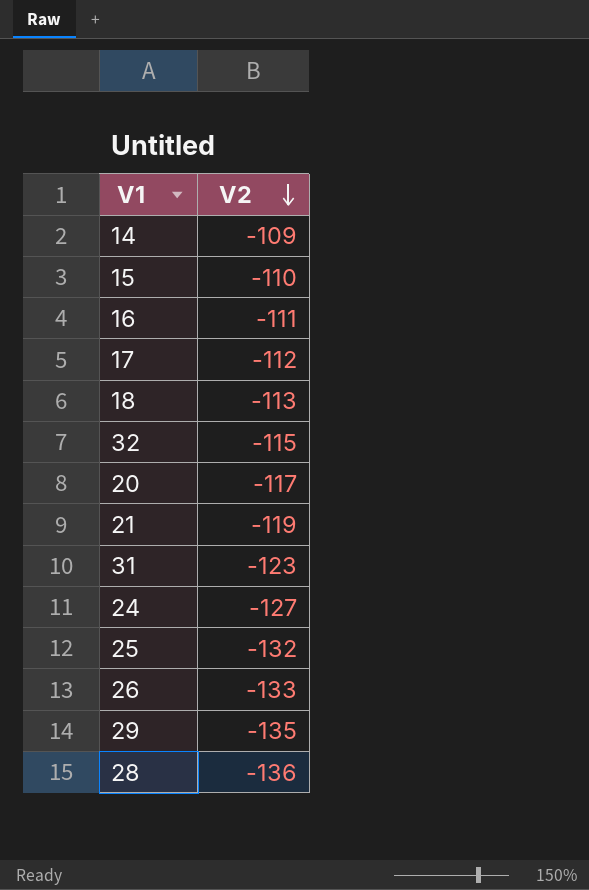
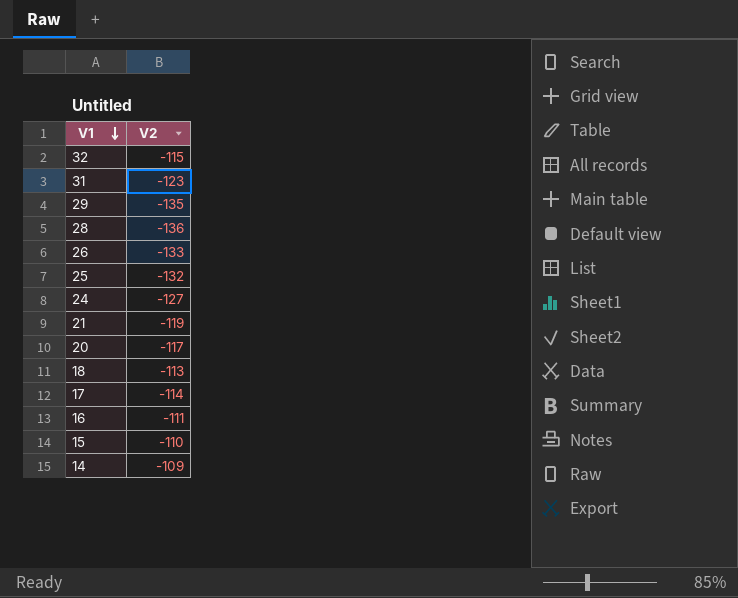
row order: V2 descending -> V1 descending
17 | V2: -112 -> -114

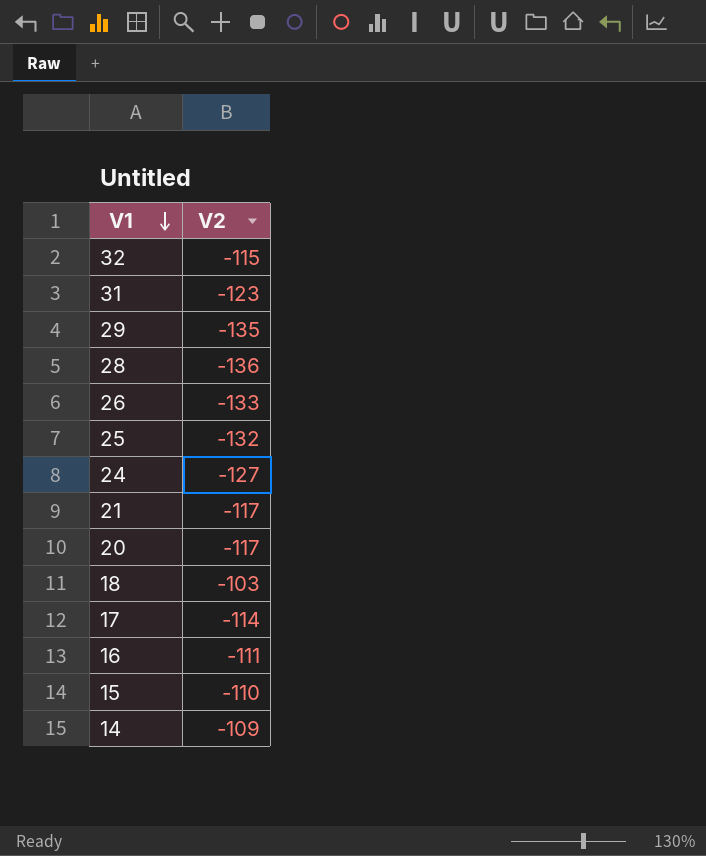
21 | V2: -119 -> -117
18 | V2: -113 -> -103

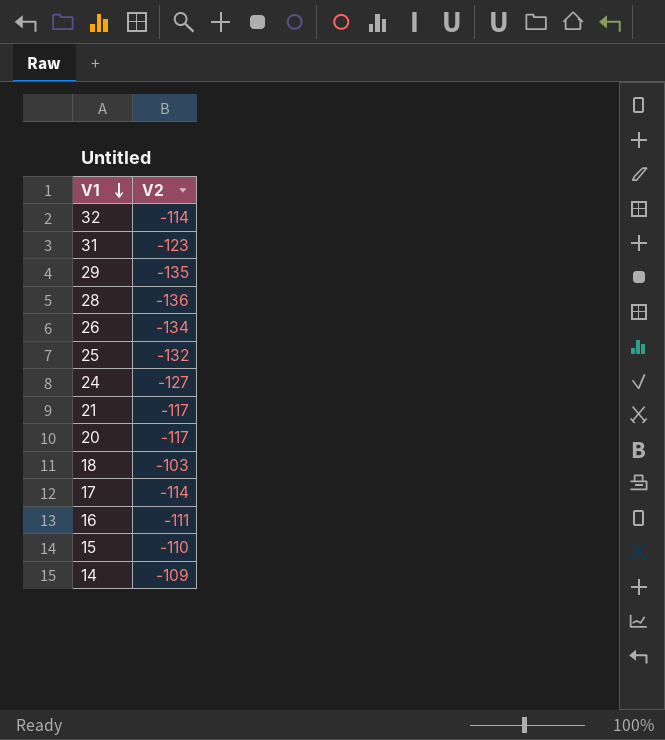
32 | V2: -115 -> -114
26 | V2: -133 -> -134

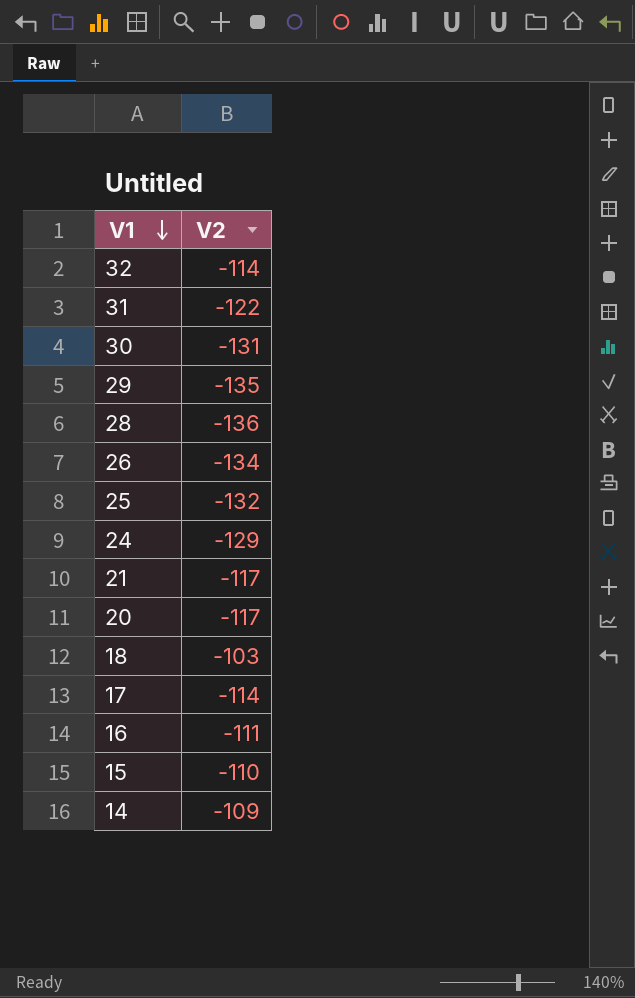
31 | V2: -123 -> -122
row 30: none -> -131
24 | V2: -127 -> -129

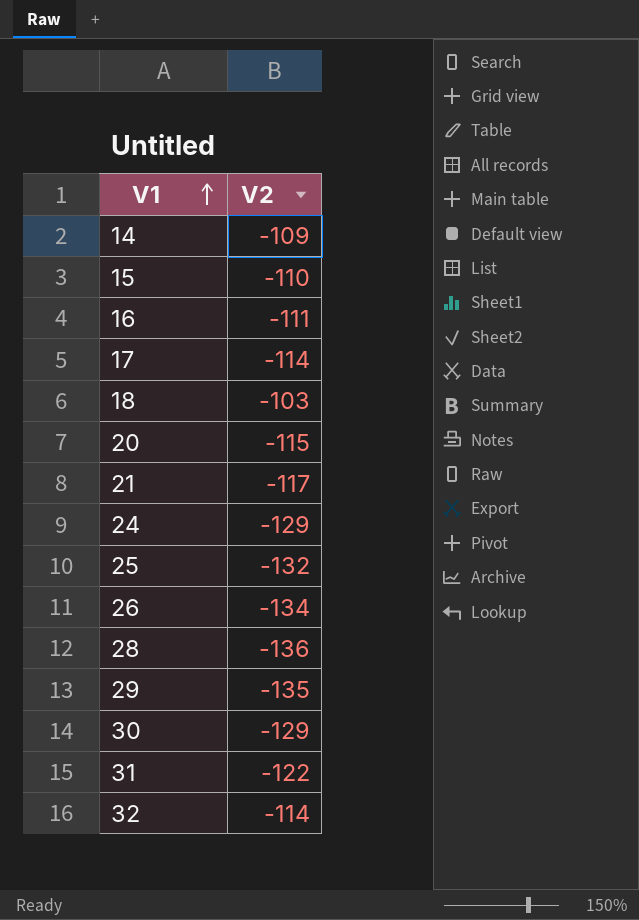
row order: V1 descending -> V1 ascending
20 | V2: -117 -> -115
30 | V2: -131 -> -129

